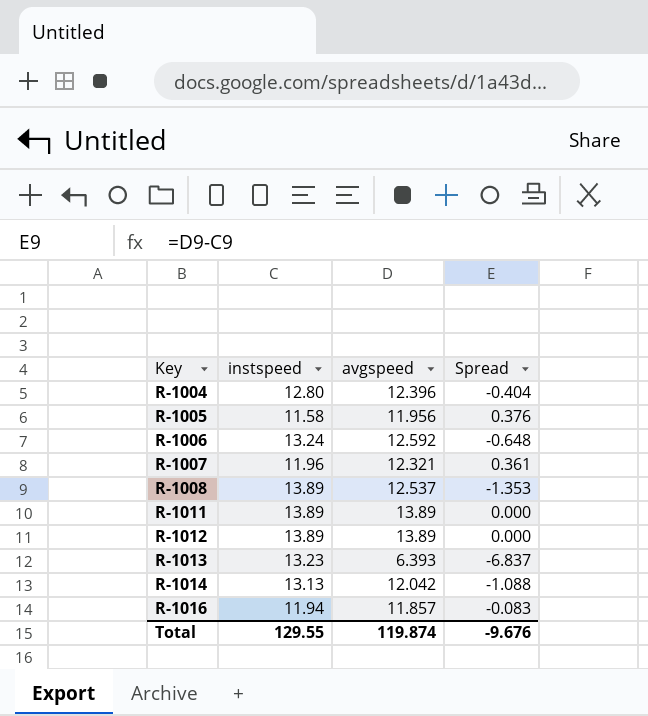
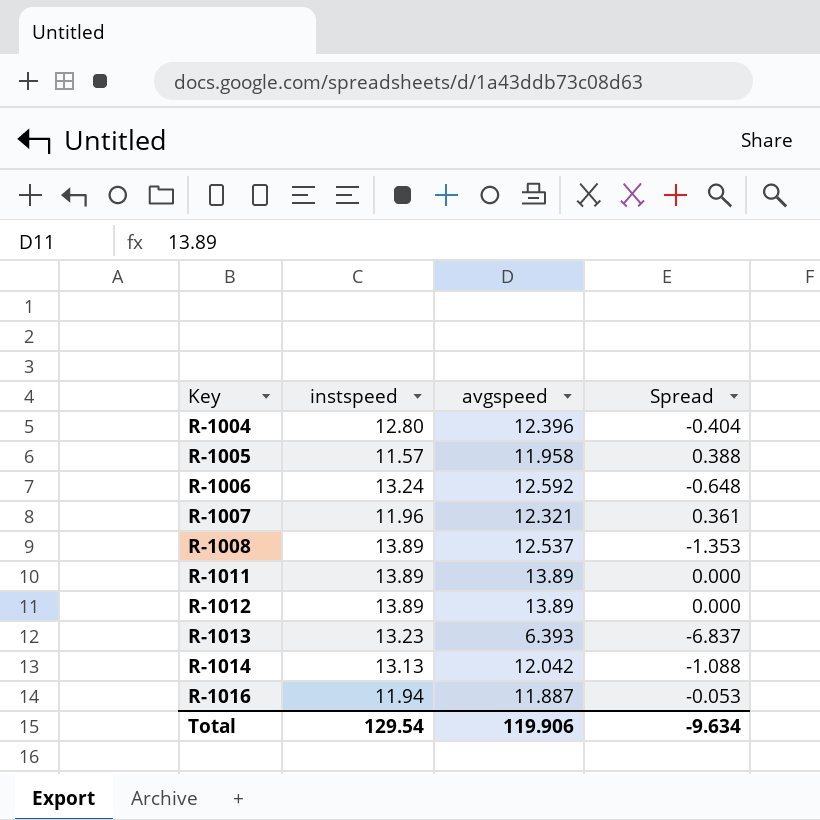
R-1005 | instspeed: 11.58 -> 11.57
R-1005 | avgspeed: 11.956 -> 11.958
R-1005 | Spread: 0.376 -> 0.388
R-1016 | avgspeed: 11.857 -> 11.887
R-1016 | Spread: -0.083 -> -0.053
Total | instspeed: 129.55 -> 129.54
Total | avgspeed: 119.874 -> 119.906
Total | Spread: -9.676 -> -9.634

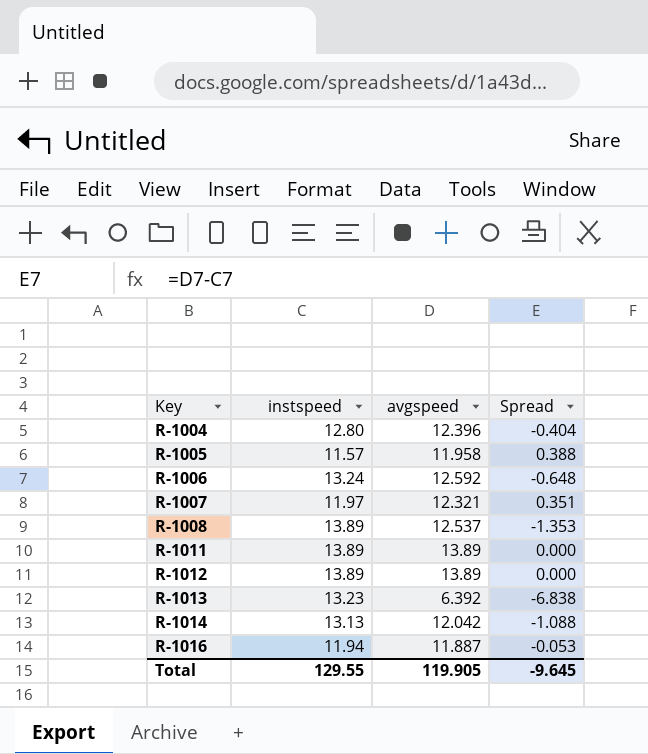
R-1007 | instspeed: 11.96 -> 11.97
R-1007 | Spread: 0.361 -> 0.351
R-1013 | avgspeed: 6.393 -> 6.392
R-1013 | Spread: -6.837 -> -6.838
Total | instspeed: 129.54 -> 129.55
Total | avgspeed: 119.906 -> 119.905
Total | Spread: -9.634 -> -9.645

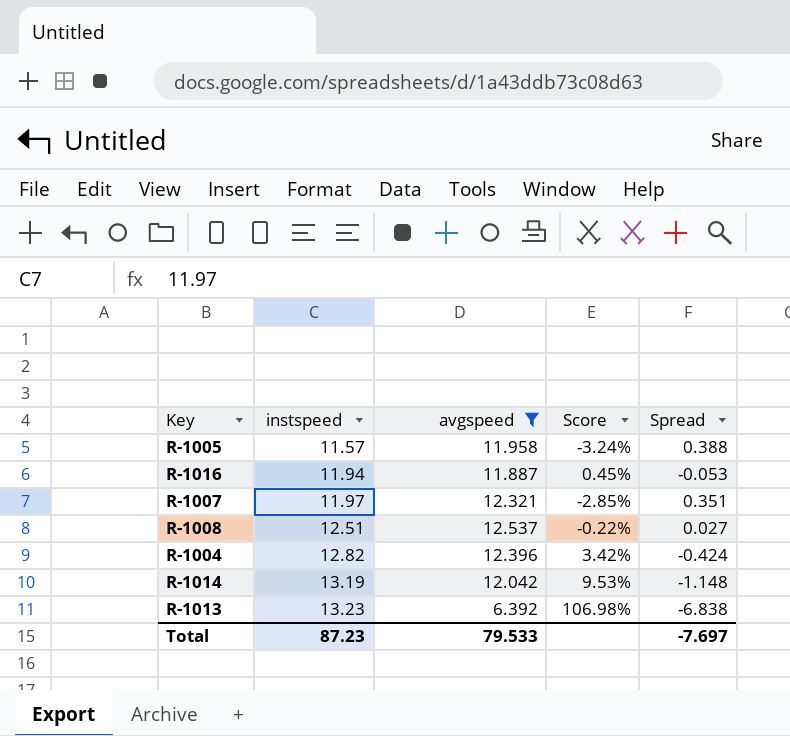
filter: none -> avgspeed <= 12.537
row order: Key ascending -> instspeed ascending
column Score | formula: none -> ([instspeed] - [avgspeed]) / [avgspeed]
R-1008 | instspeed: 13.89 -> 12.51
R-1008 | Spread: -1.353 -> 0.027
R-1004 | instspeed: 12.80 -> 12.82
R-1004 | Spread: -0.404 -> -0.424
R-1014 | instspeed: 13.13 -> 13.19
R-1014 | Spread: -1.088 -> -1.148
Total | instspeed: 129.55 -> 87.23
Total | avgspeed: 119.905 -> 79.533
Total | Spread: -9.645 -> -7.697

